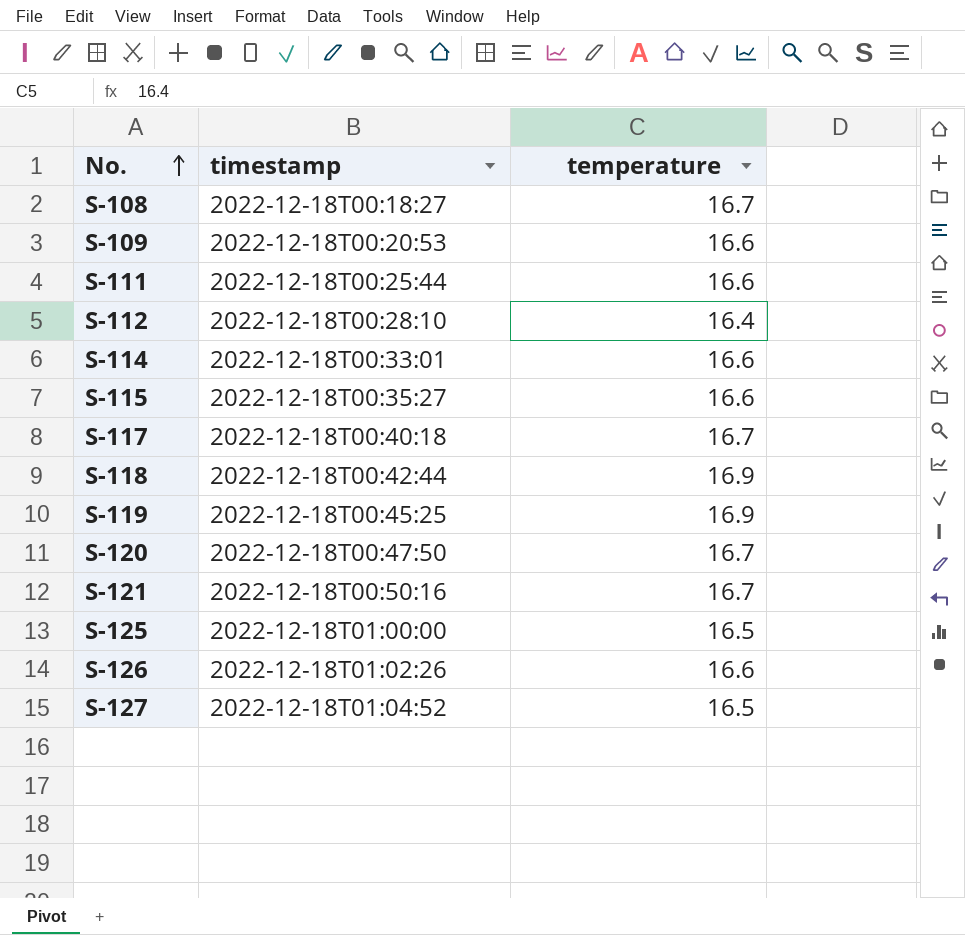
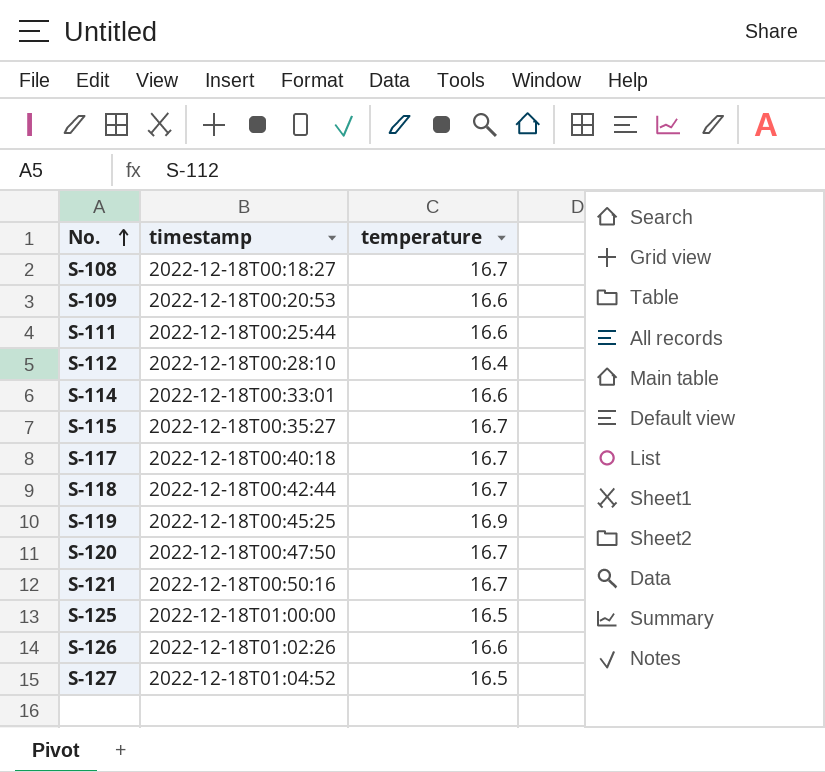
S-115 | temperature: 16.6 -> 16.7
S-118 | temperature: 16.9 -> 16.7

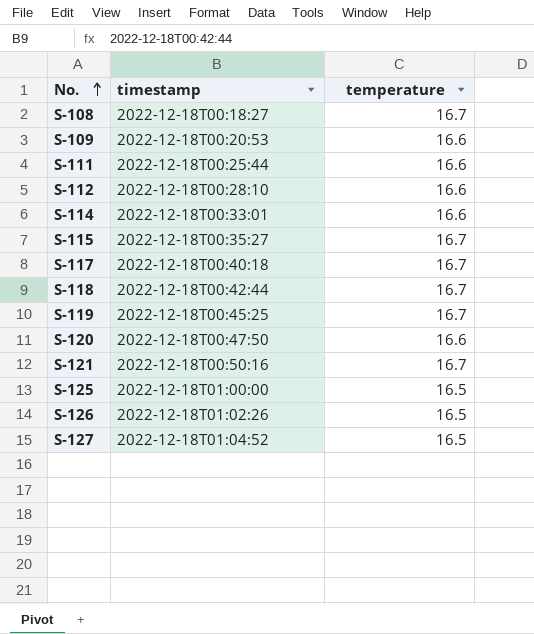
S-112 | temperature: 16.4 -> 16.6
S-119 | temperature: 16.9 -> 16.7
S-120 | temperature: 16.7 -> 16.6
S-126 | temperature: 16.6 -> 16.5

